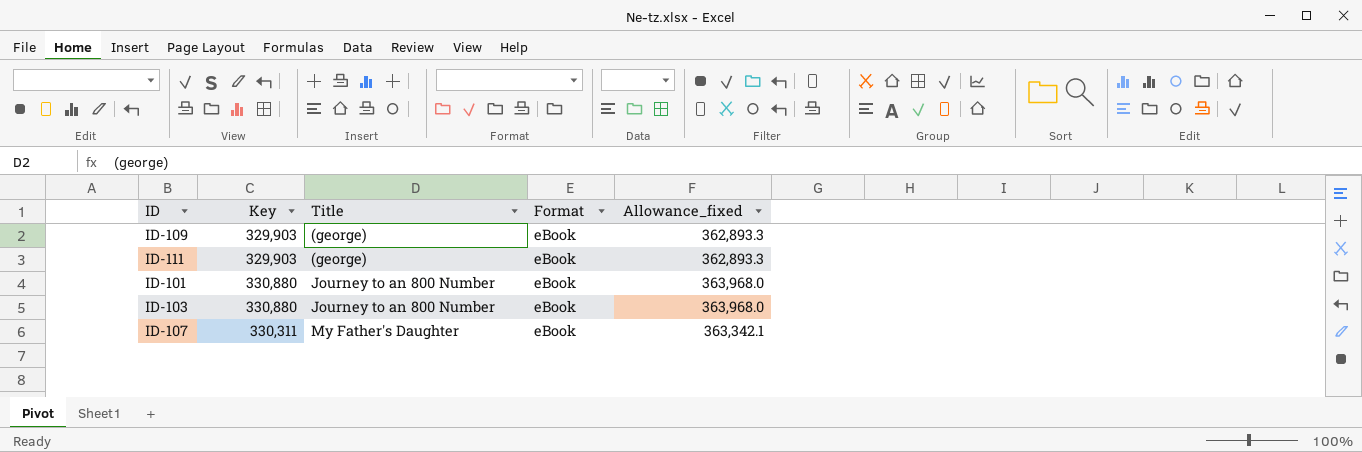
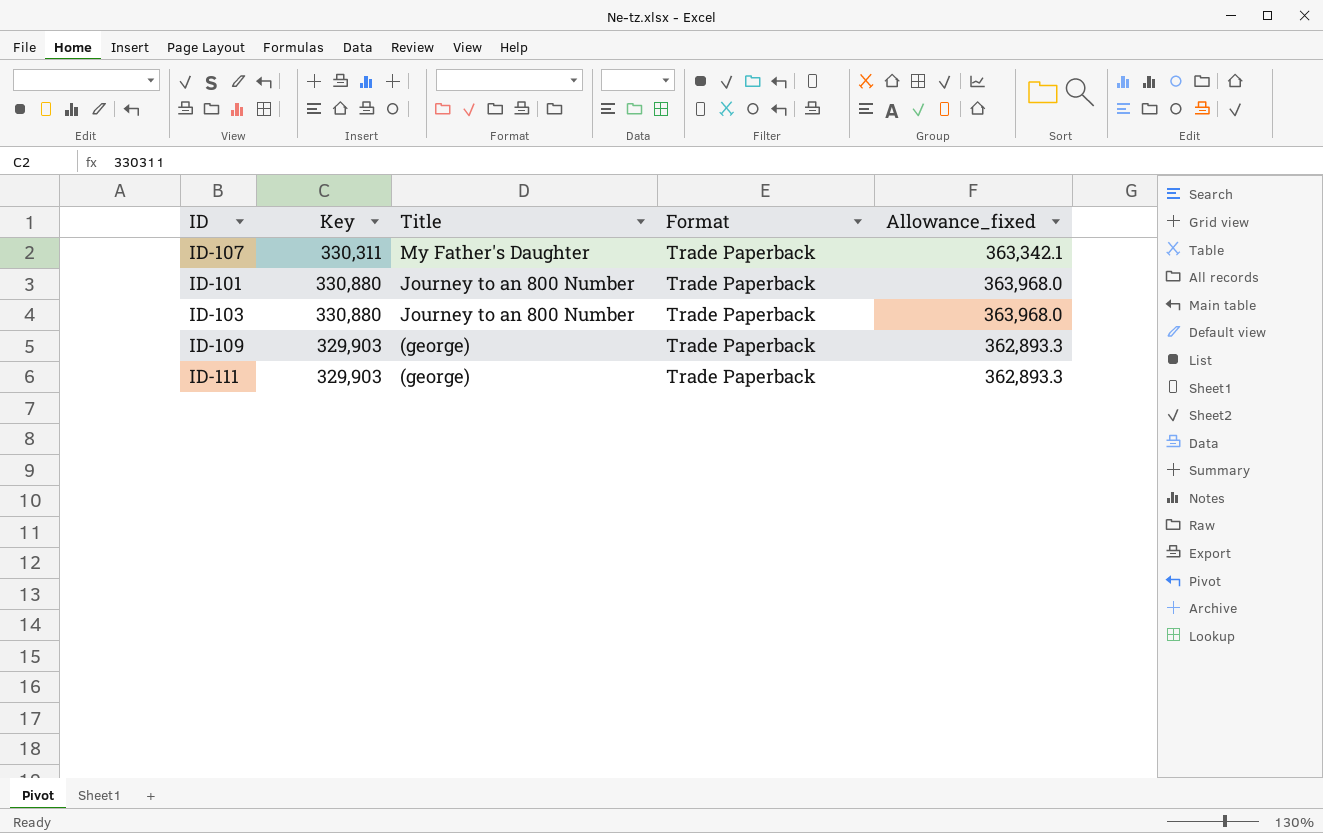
row order: Title ascending -> Title descending
ID-107 | Format: eBook -> Trade Paperback
ID-101 | Format: eBook -> Trade Paperback
ID-103 | Format: eBook -> Trade Paperback
ID-109 | Format: eBook -> Trade Paperback
ID-111 | Format: eBook -> Trade Paperback

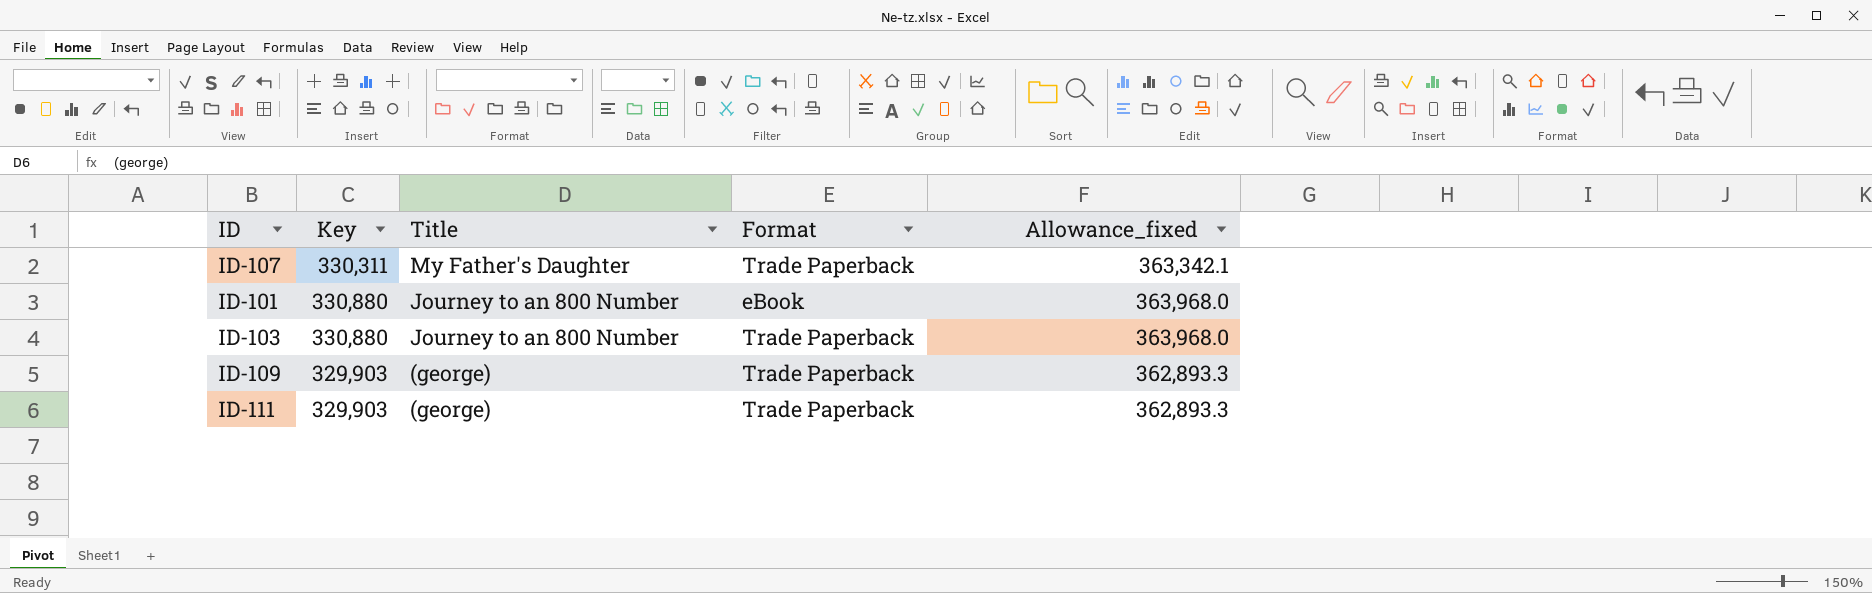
ID-101 | Format: Trade Paperback -> eBook

